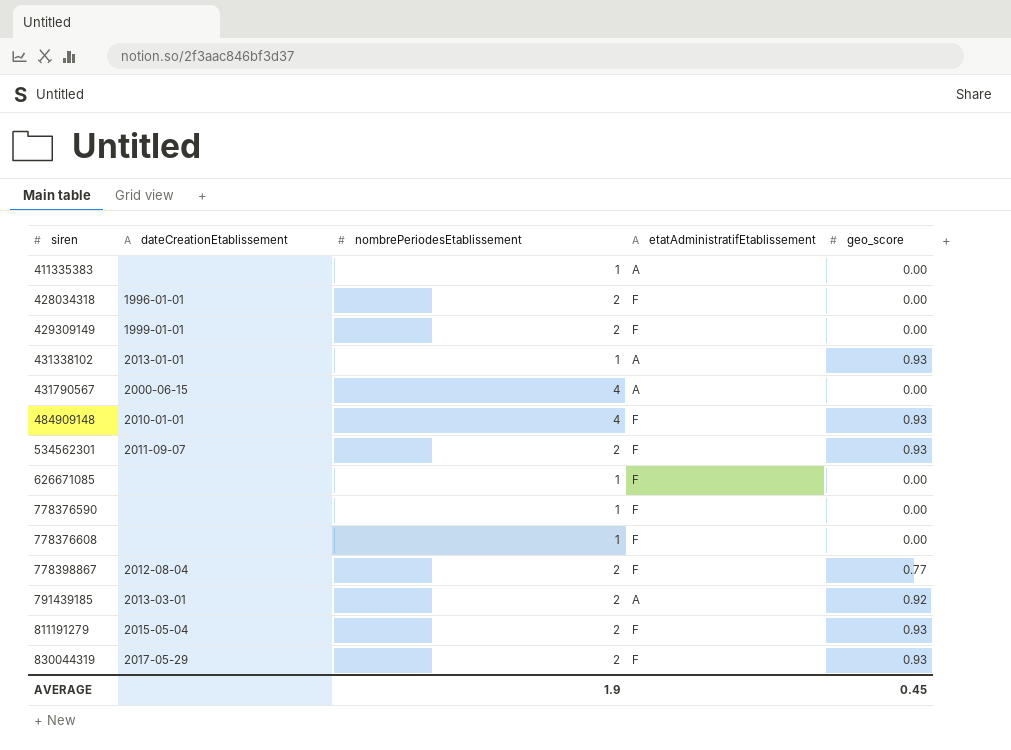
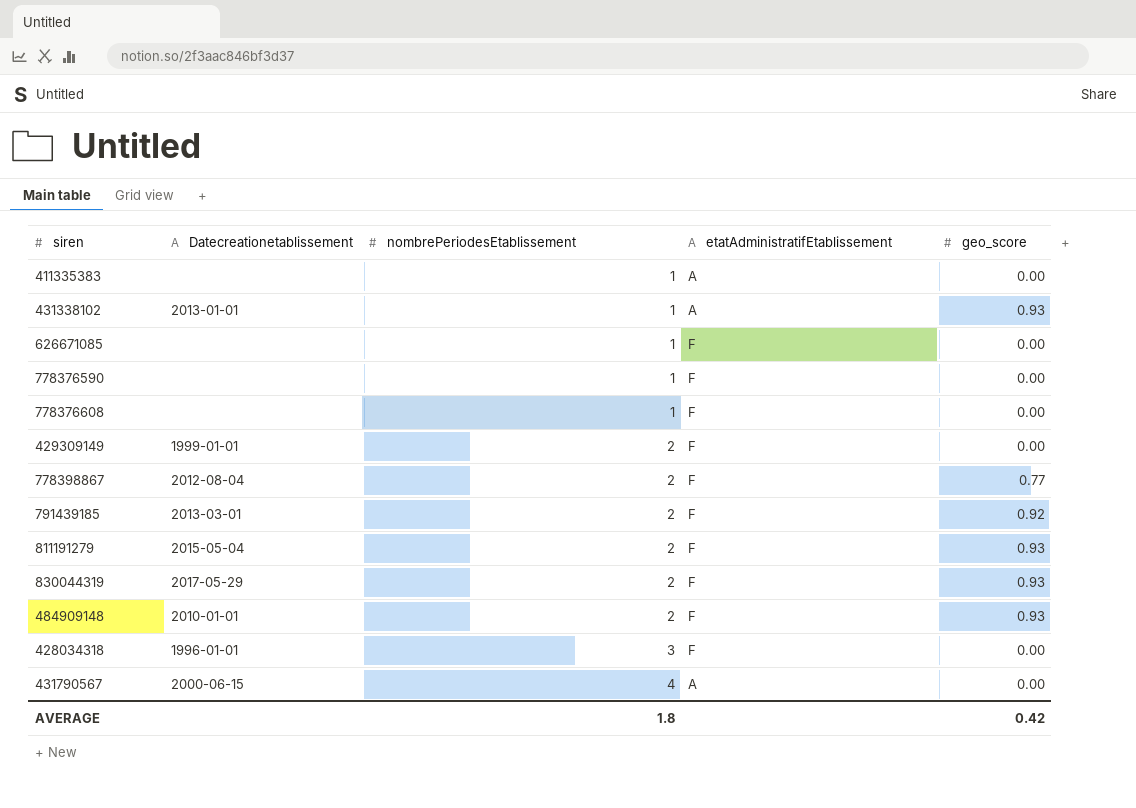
row order: siren ascending -> nombrePeriodesEtablissement ascending
column name: dateCreationEtablissement -> Datecreationetablissement
row 534562301: 2011-09-07 | 2 | F | 0.93 -> none
791439185 | etatAdministratifEtablissement: A -> F
484909148 | nombrePeriodesEtablissement: 4 -> 2
428034318 | nombrePeriodesEtablissement: 2 -> 3
AVERAGE | nombrePeriodesEtablissement: 1.9 -> 1.8
AVERAGE | geo_score: 0.45 -> 0.42

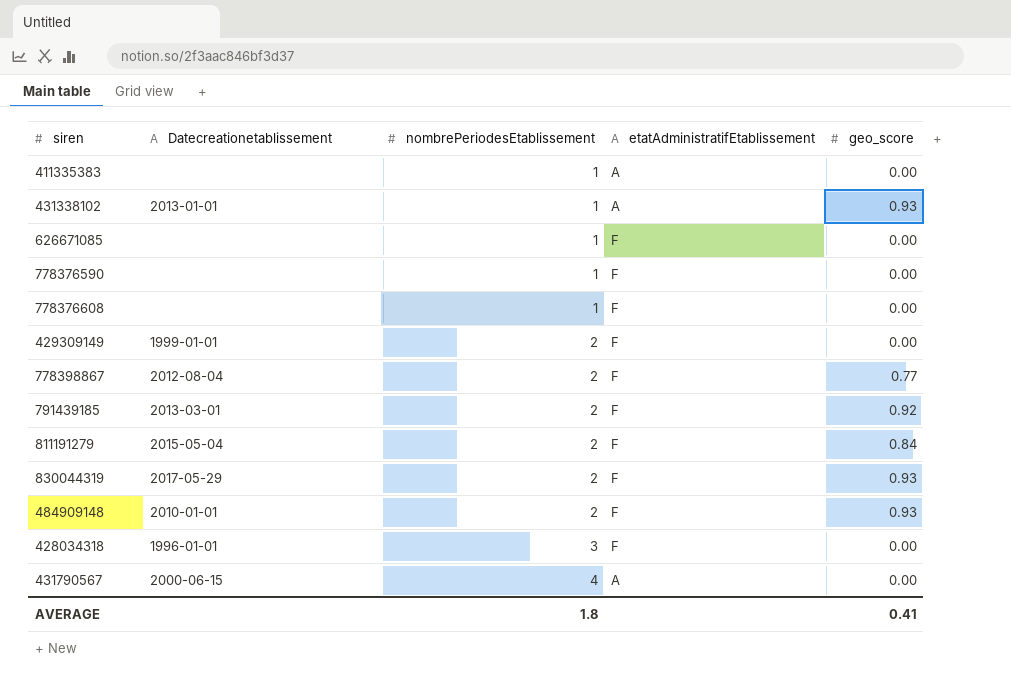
811191279 | geo_score: 0.93 -> 0.84
AVERAGE | geo_score: 0.42 -> 0.41

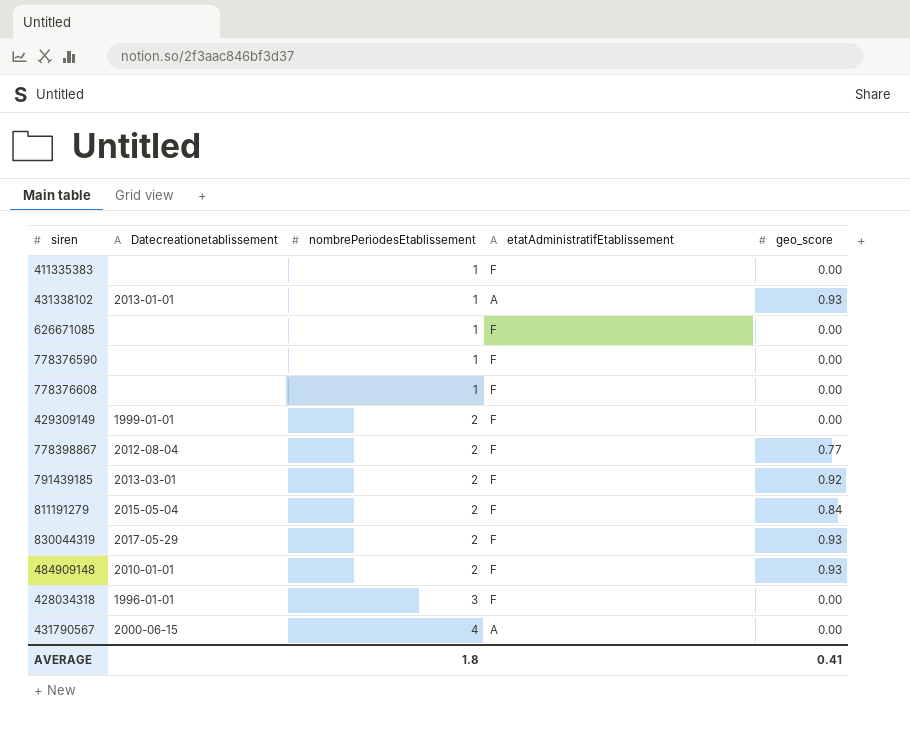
411335383 | etatAdministratifEtablissement: A -> F

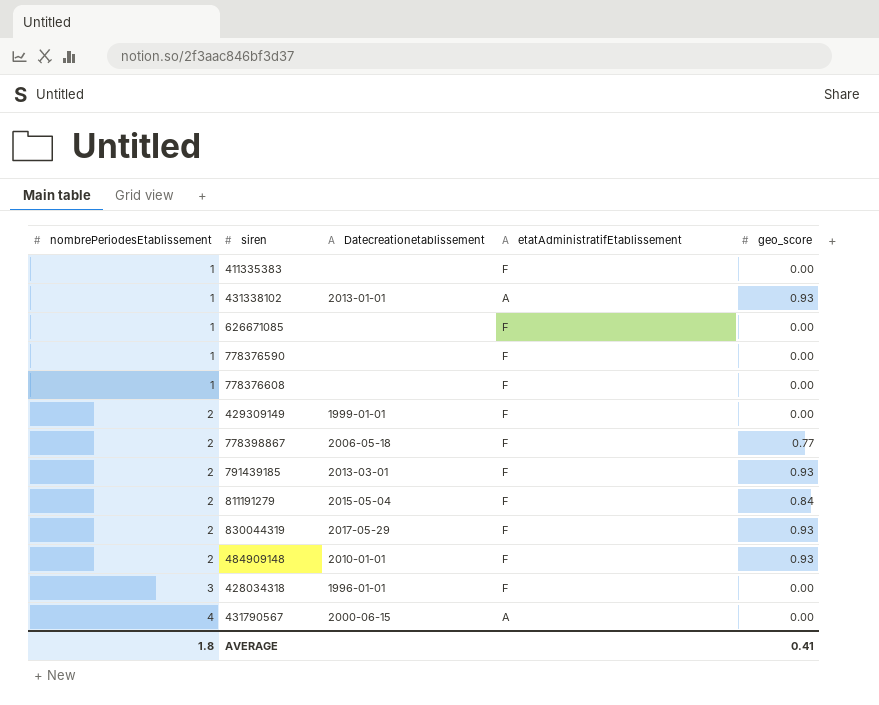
column nombrePeriodesEtablissement | position: 3 -> 1
778398867 | Datecreationetablissement: 2012-08-04 -> 2006-05-18
791439185 | geo_score: 0.92 -> 0.93

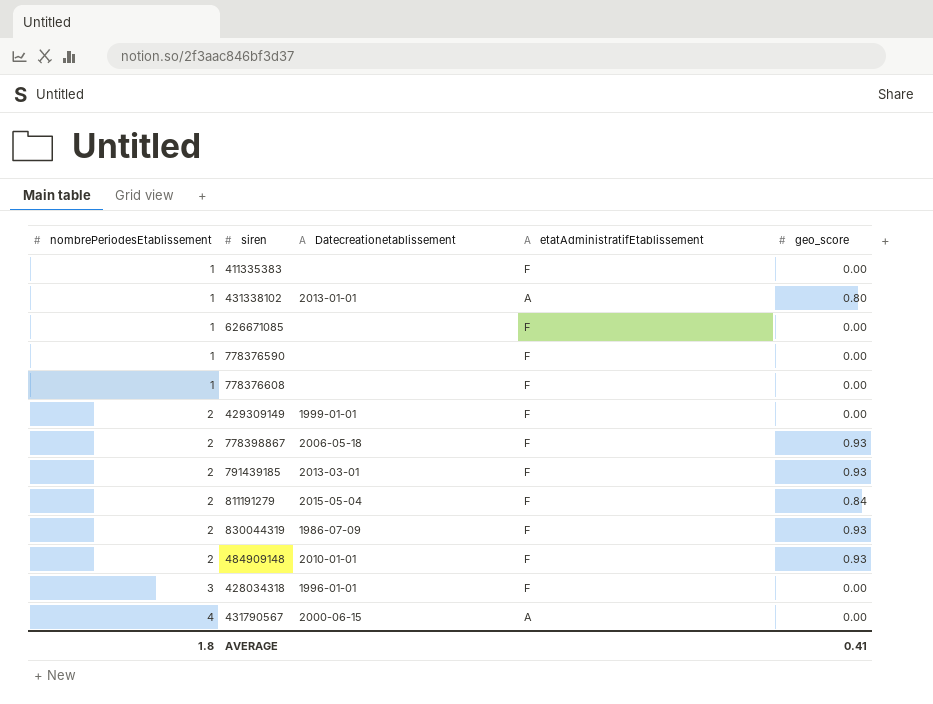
431338102 | geo_score: 0.93 -> 0.80
778398867 | geo_score: 0.77 -> 0.93
830044319 | Datecreationetablissement: 2017-05-29 -> 1986-07-09

